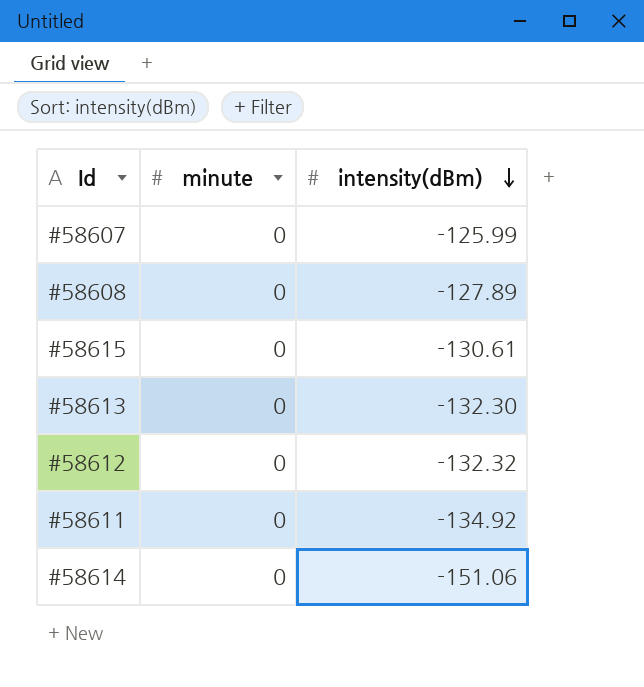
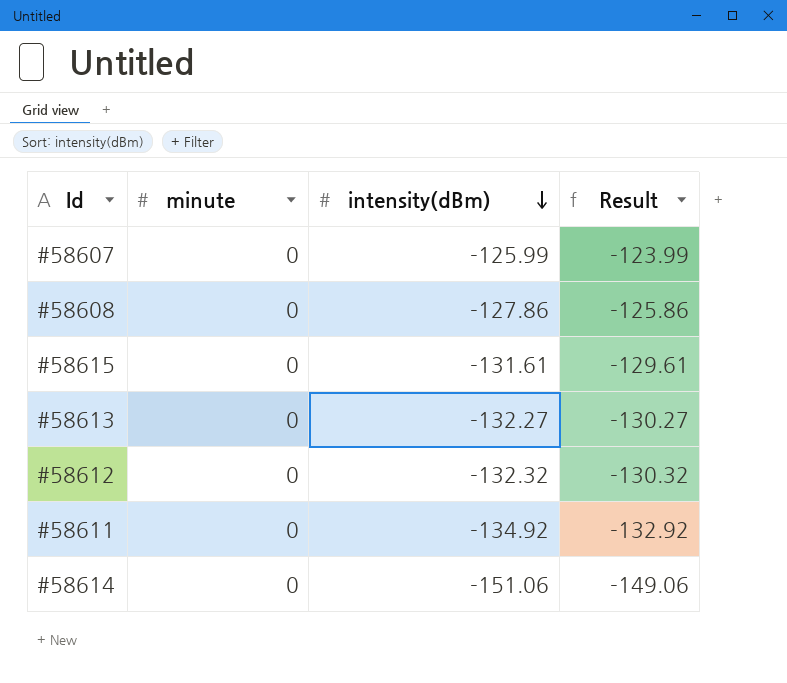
column Result | formula: none -> [intensity(dBm)] + 2
#58608 | intensity(dBm): -127.89 -> -127.86
#58615 | intensity(dBm): -130.61 -> -131.61
#58613 | intensity(dBm): -132.30 -> -132.27

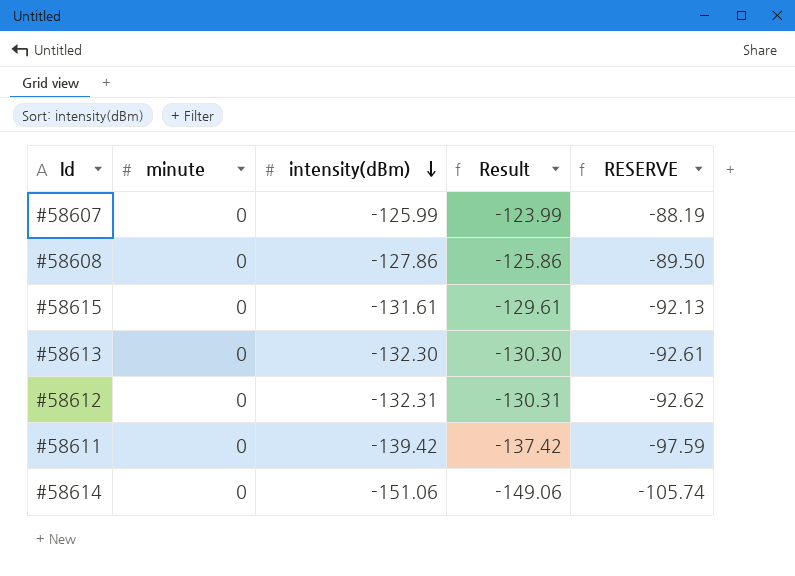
column RESERVE | formula: none -> [intensity(dBm)] * 0.7
#58613 | intensity(dBm): -132.27 -> -132.30
#58613 | Result: -130.27 -> -130.30
#58612 | intensity(dBm): -132.32 -> -132.31
#58612 | Result: -130.32 -> -130.31
#58611 | intensity(dBm): -134.92 -> -139.42
#58611 | Result: -132.92 -> -137.42

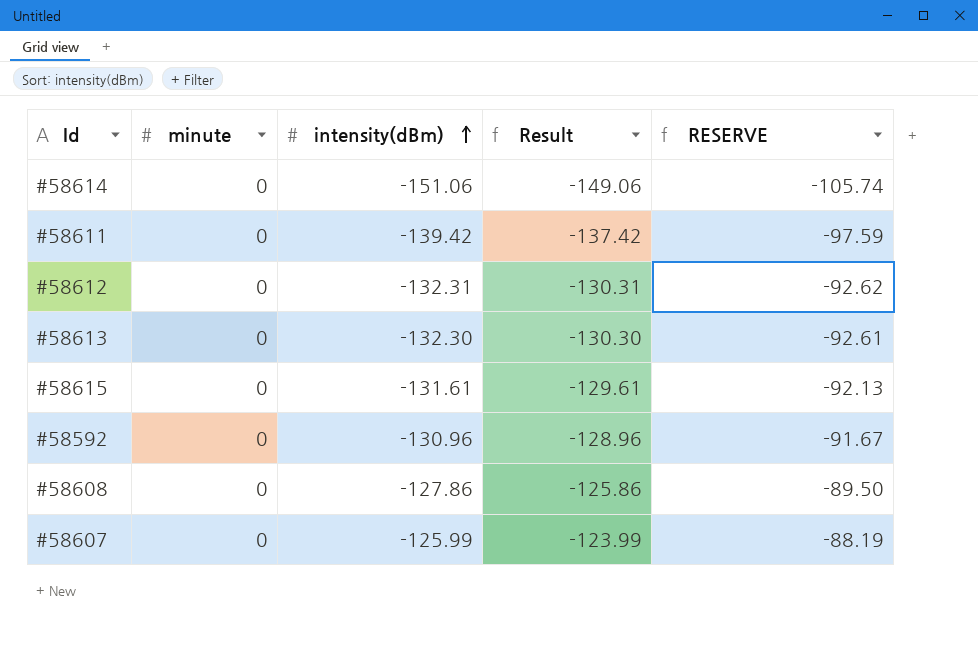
row order: intensity(dBm) descending -> intensity(dBm) ascending
row #58592: none -> 0 | -130.96 | -128.96 | -91.67

